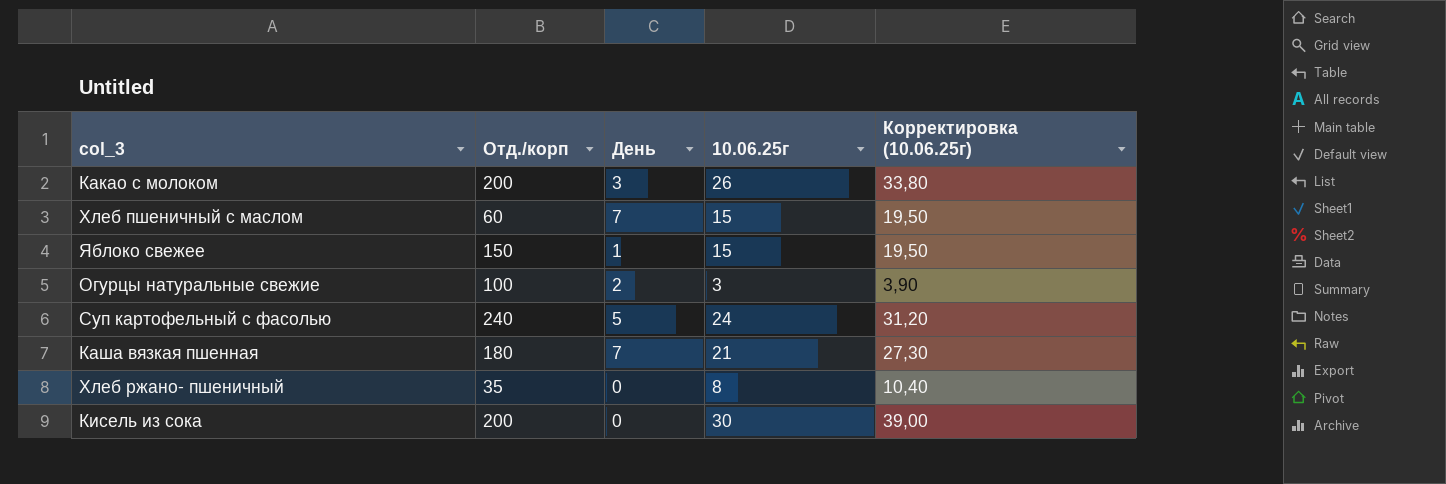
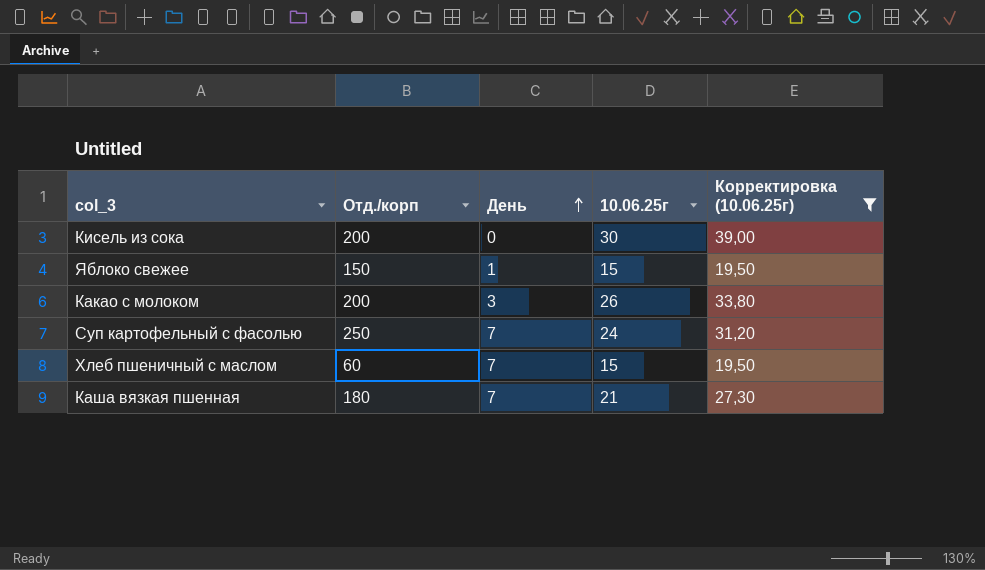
filter: none -> Корректировка (10.06.25г) >= 19,50
row order: none -> День ascending
Суп картофельный с фасолью | Отд./корп: 240 -> 250
Суп картофельный с фасолью | День: 5 -> 7

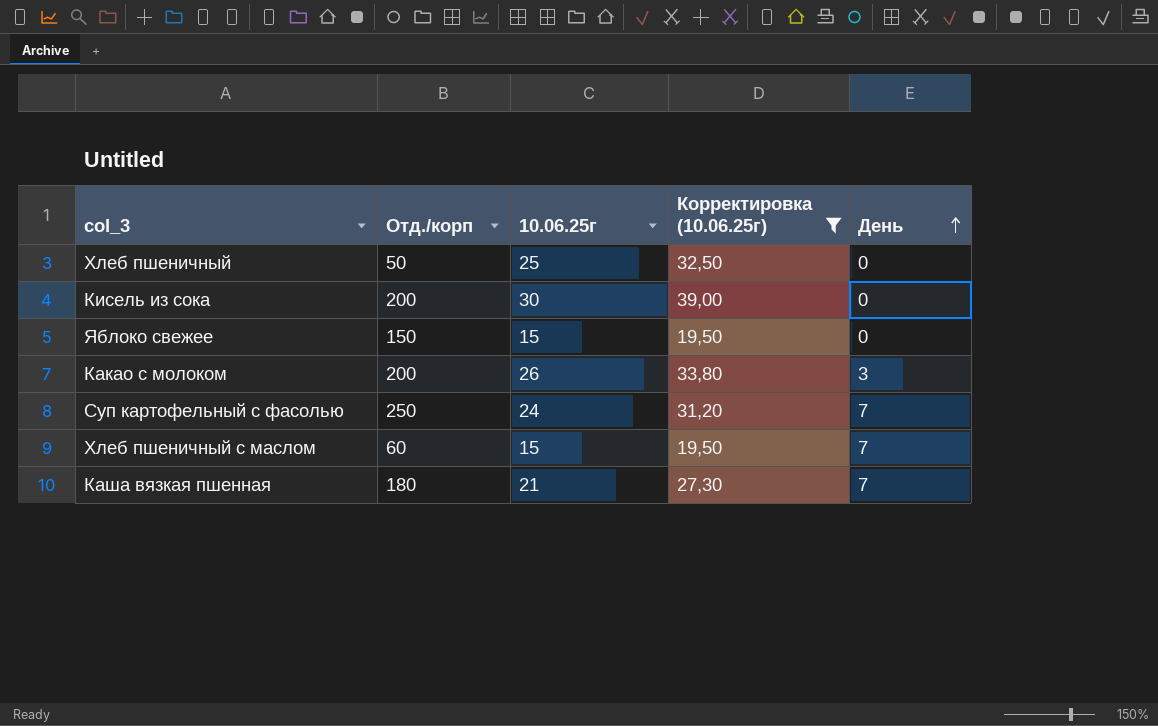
column День | position: 3 -> 5
row Хлеб пшеничный: none -> 50 | 25 | 32,50 | 0
Яблоко свежее | День: 1 -> 0

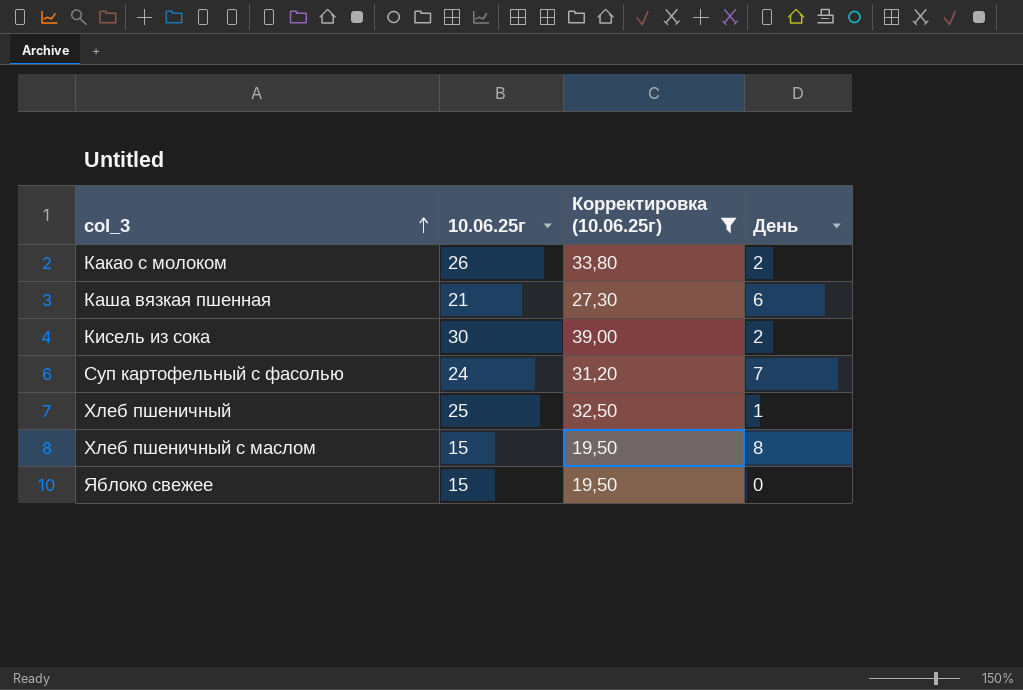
row order: День ascending -> col_3 ascending
column Отд./корп | position: 2 -> none
Какао с молоком | День: 3 -> 2
Каша вязкая пшенная | День: 7 -> 6
Кисель из сока | День: 0 -> 2
Хлеб пшеничный | День: 0 -> 1
Хлеб пшеничный с маслом | День: 7 -> 8

